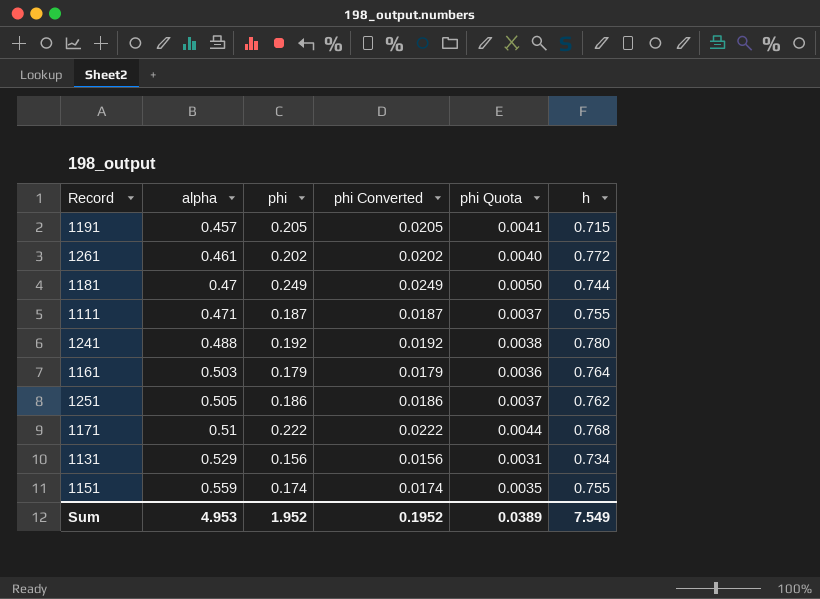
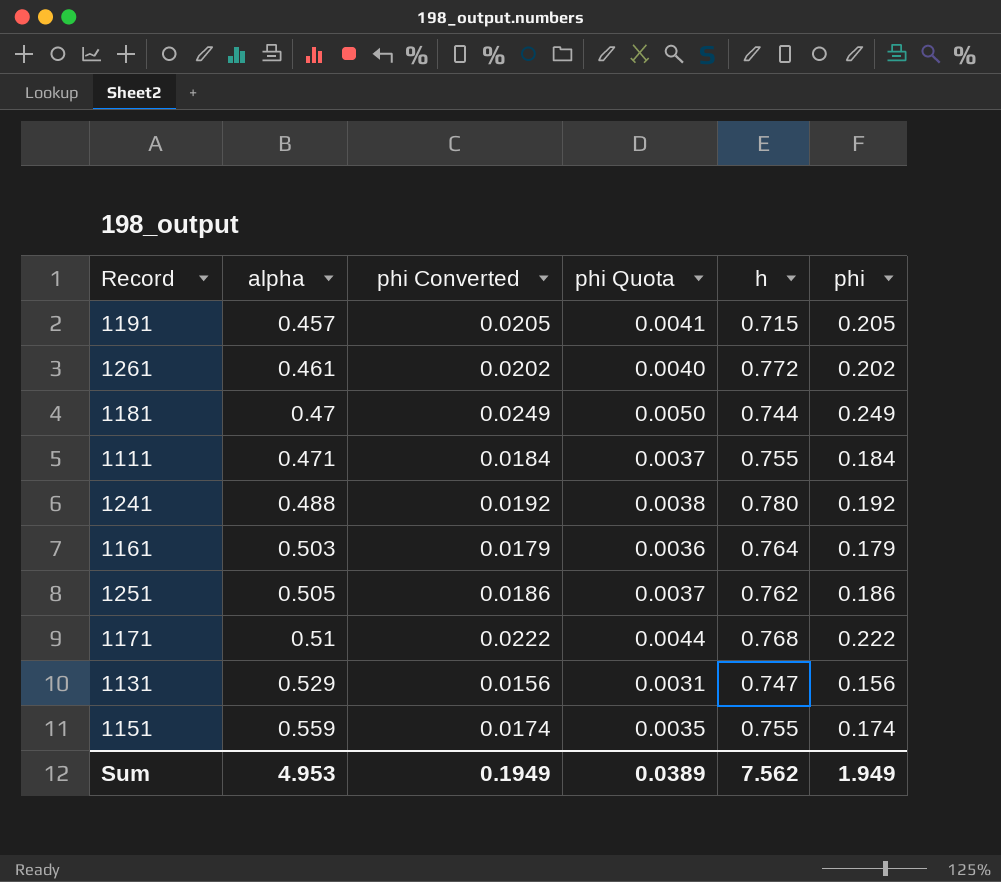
column phi | position: 3 -> 6
1111 | phi Converted: 0.0187 -> 0.0184
1111 | phi: 0.187 -> 0.184
1131 | h: 0.734 -> 0.747
Sum | phi Converted: 0.1952 -> 0.1949
Sum | h: 7.549 -> 7.562
Sum | phi: 1.952 -> 1.949

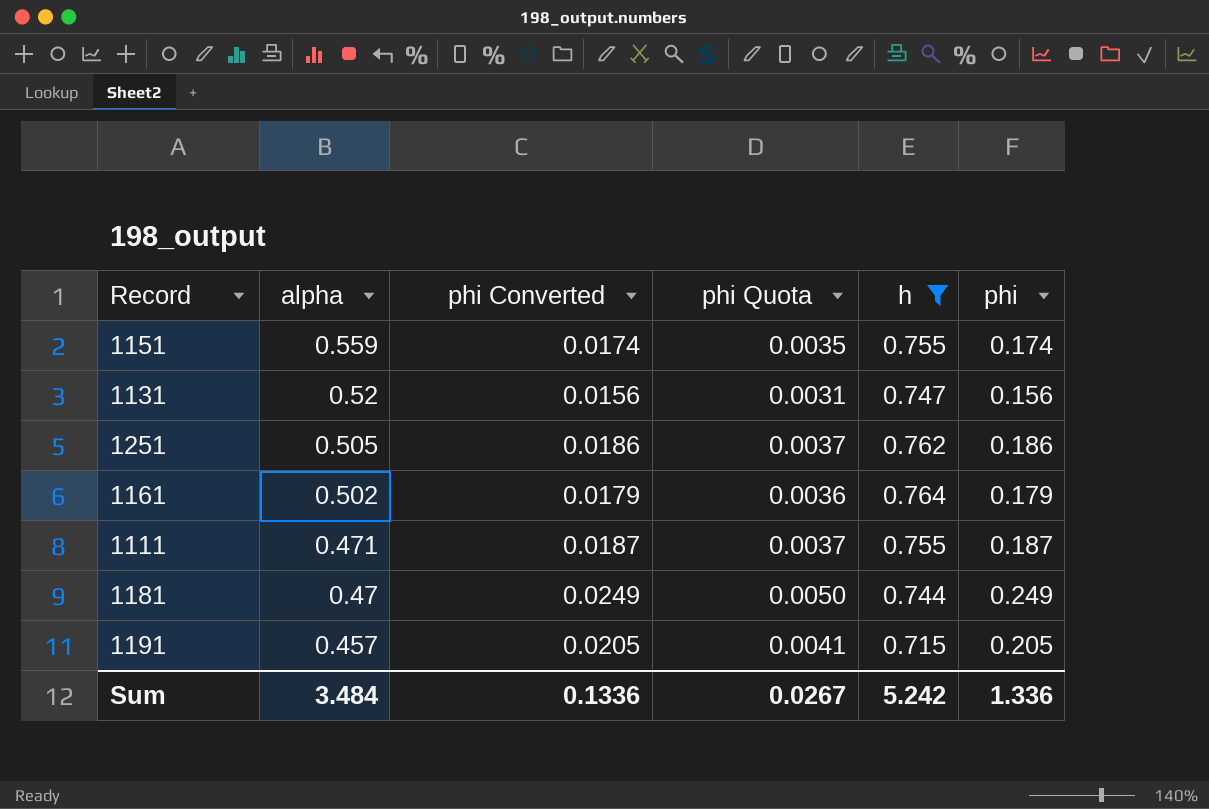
filter: none -> h <= 0.764
row order: alpha ascending -> alpha descending
1131 | alpha: 0.529 -> 0.52
1161 | alpha: 0.503 -> 0.502
1111 | phi Converted: 0.0184 -> 0.0187
1111 | phi: 0.184 -> 0.187
Sum | alpha: 4.953 -> 3.484
Sum | phi Converted: 0.1949 -> 0.1336
Sum | phi Quota: 0.0389 -> 0.0267
Sum | h: 7.562 -> 5.242
Sum | phi: 1.949 -> 1.336

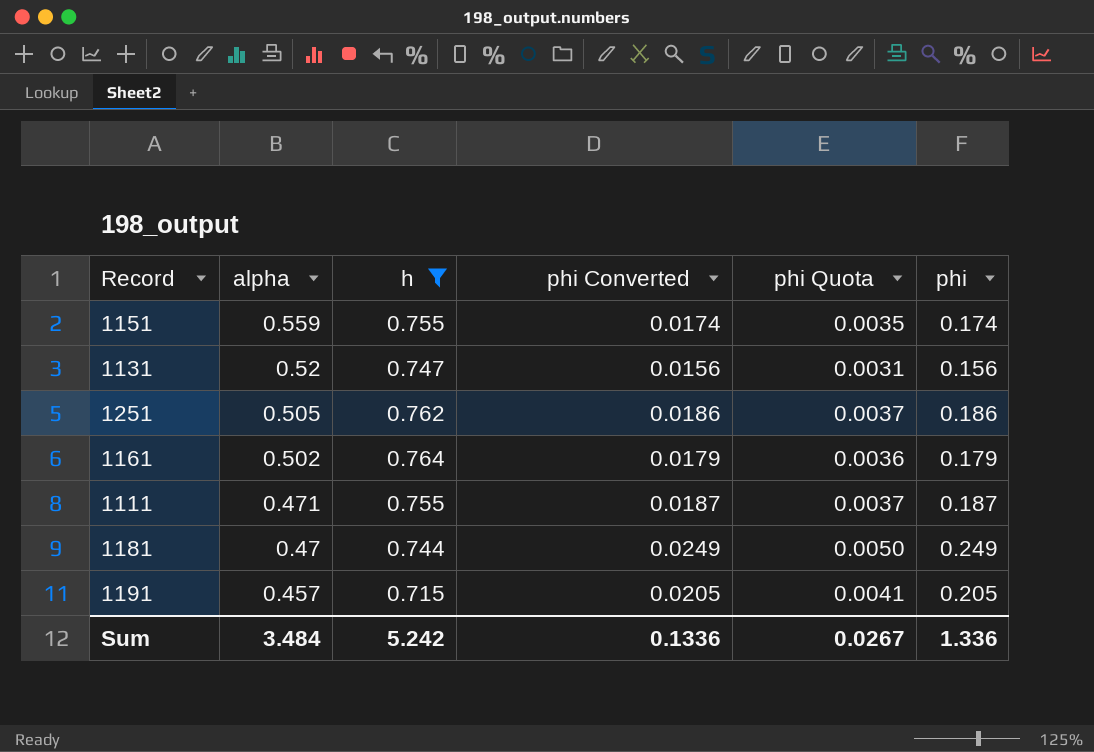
column h | position: 5 -> 3

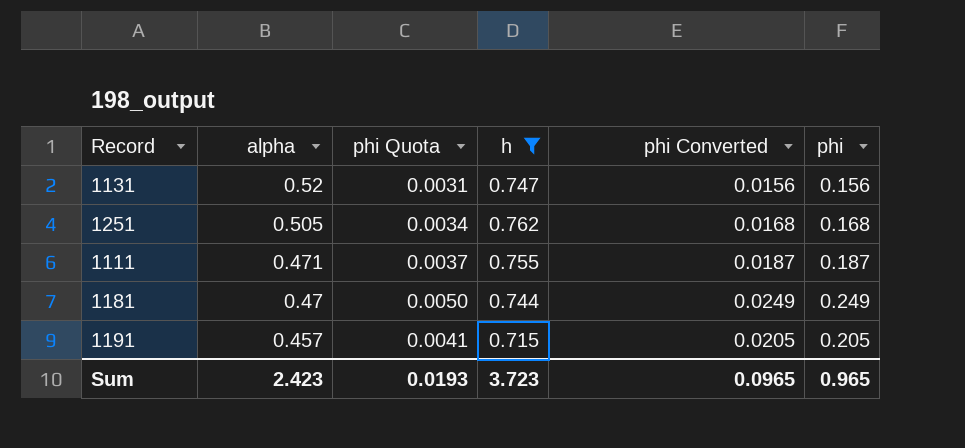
column phi Quota | position: 5 -> 3
row 1151: 0.559 | 0.755 | 0.0174 | 0.0035 | 0.174 -> none
row 1161: 0.502 | 0.764 | 0.0179 | 0.0036 | 0.179 -> none
1251 | phi Quota: 0.0037 -> 0.0034
1251 | phi Converted: 0.0186 -> 0.0168
1251 | phi: 0.186 -> 0.168
Sum | alpha: 3.484 -> 2.423
Sum | phi Quota: 0.0267 -> 0.0193
Sum | h: 5.242 -> 3.723
Sum | phi Converted: 0.1336 -> 0.0965
Sum | phi: 1.336 -> 0.965

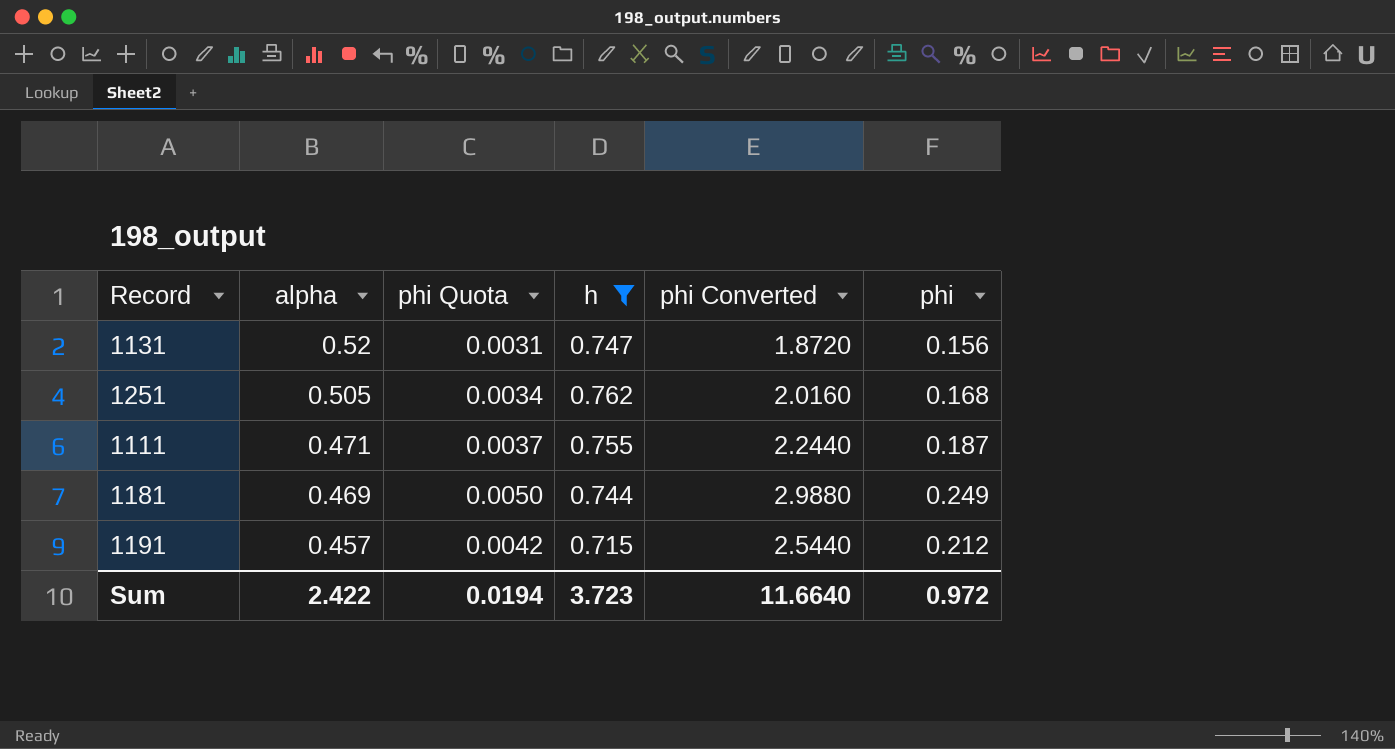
column phi Converted | formula: [phi] * 0.1 -> [phi] * 12
1181 | alpha: 0.47 -> 0.469
1191 | phi Quota: 0.0041 -> 0.0042
1191 | phi: 0.205 -> 0.212
Sum | alpha: 2.423 -> 2.422
Sum | phi Quota: 0.0193 -> 0.0194
Sum | phi Converted: 0.0965 -> 11.6640
Sum | phi: 0.965 -> 0.972

